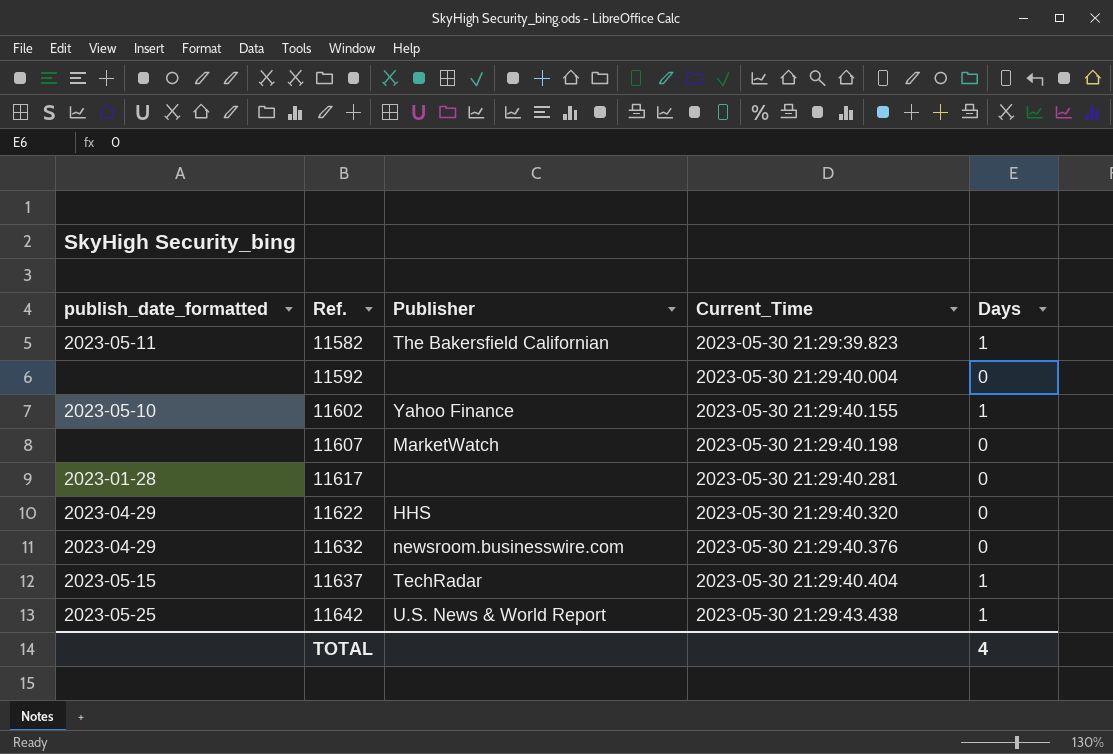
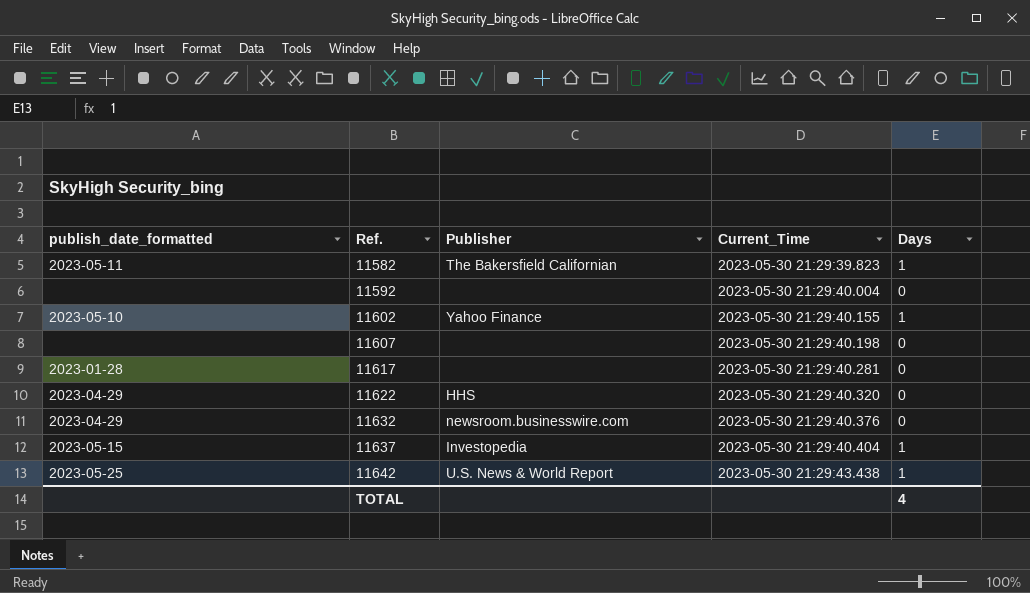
11607 | Publisher: MarketWatch -> none
11637 | Publisher: TechRadar -> Investopedia

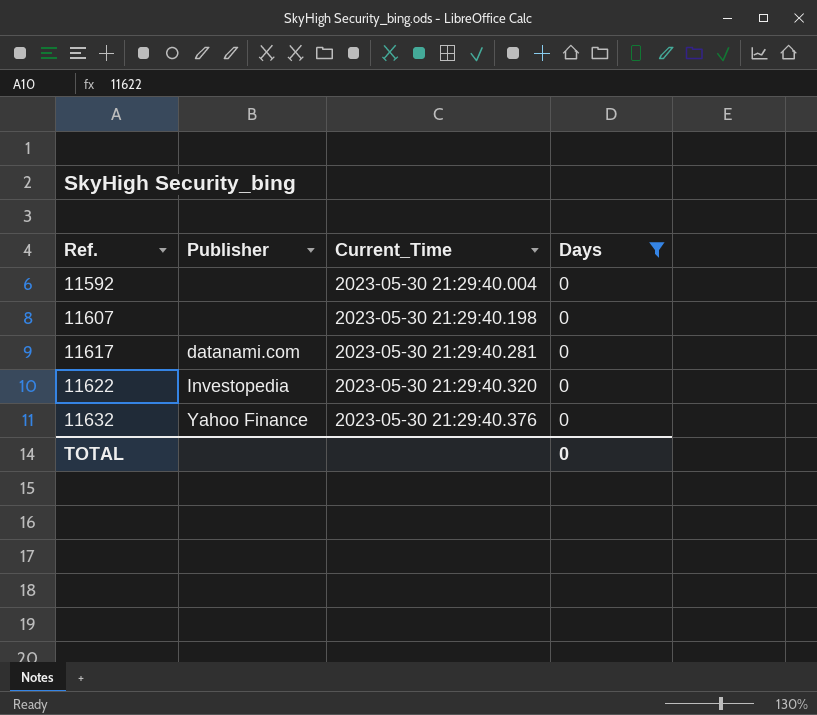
filter: none -> Days = 0
column publish_date_formatted | position: 1 -> none
11617 | Publisher: none -> datanami.com
11622 | Publisher: HHS -> Investopedia
11632 | Publisher: newsroom.businesswire.com -> Yahoo Finance
TOTAL | Days: 4 -> 0

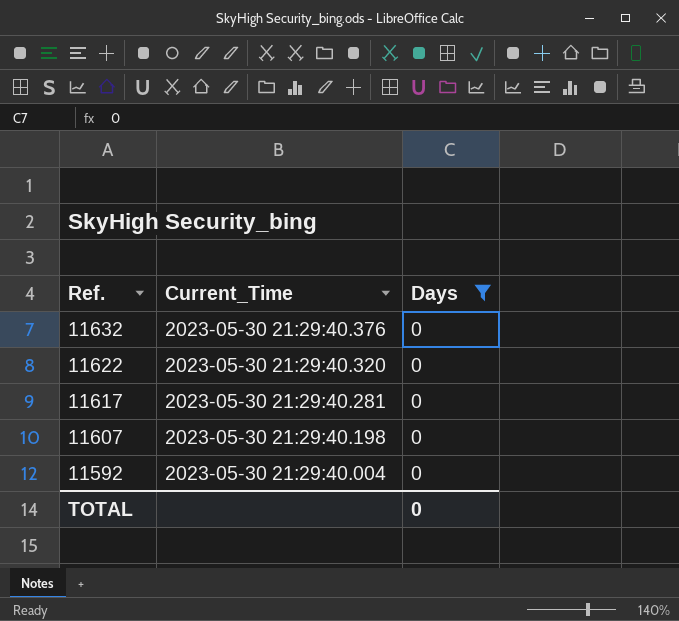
row order: Ref. ascending -> Ref. descending
column Publisher | position: 2 -> none

